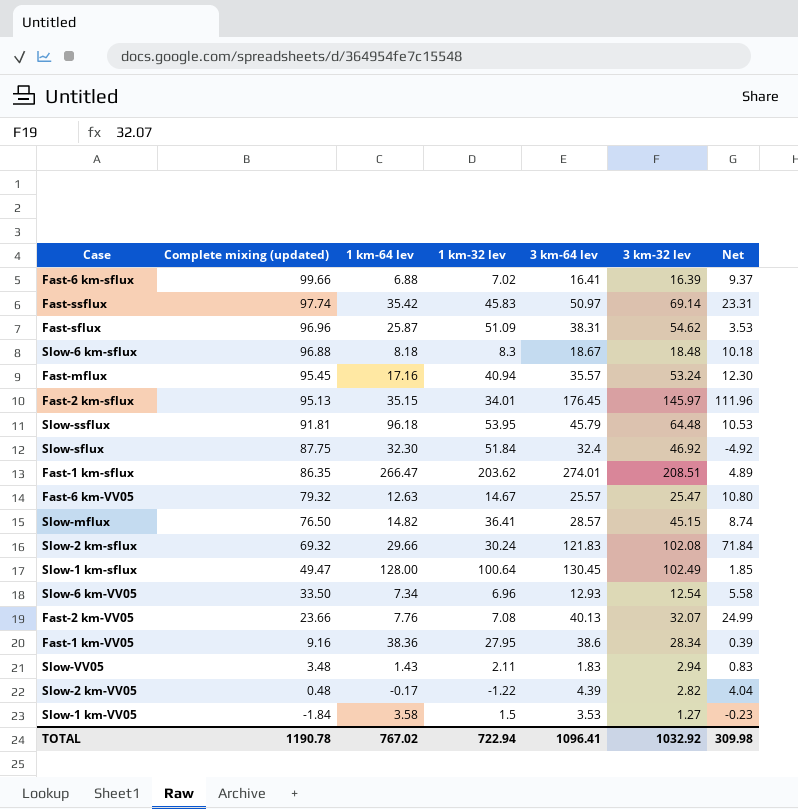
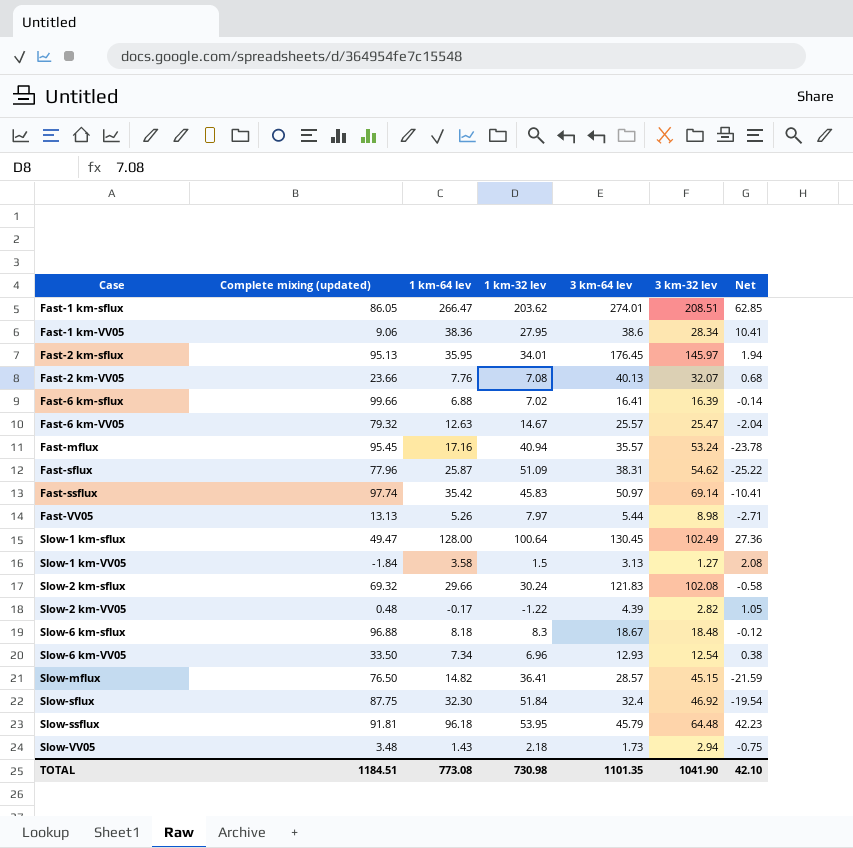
row order: Complete mixing (updated) descending -> Case ascending
column Net | formula: [3 km-32 lev] - [1 km-32 lev] -> [1 km-64 lev] - [1 km-32 lev]
Fast-1 km-sflux | Complete mixing (updated): 86.35 -> 86.05
Fast-1 km-VV05 | Complete mixing (updated): 9.16 -> 9.06
Fast-2 km-sflux | 1 km-64 lev: 35.15 -> 35.95
Fast-sflux | Complete mixing (updated): 96.96 -> 77.96
row Fast-VV05: none -> 13.13 | 5.26 | 7.97 | 5.44 | 8.98 | -2.71
Slow-1 km-VV05 | 3 km-64 lev: 3.53 -> 3.13
Slow-VV05 | 1 km-32 lev: 2.11 -> 2.18
Slow-VV05 | 3 km-64 lev: 1.83 -> 1.73
TOTAL | Complete mixing (updated): 1190.78 -> 1184.51
TOTAL | 1 km-64 lev: 767.02 -> 773.08
TOTAL | 1 km-32 lev: 722.94 -> 730.98
TOTAL | 3 km-64 lev: 1096.41 -> 1101.35
TOTAL | 3 km-32 lev: 1032.92 -> 1041.90
TOTAL | Net: 309.98 -> 42.10

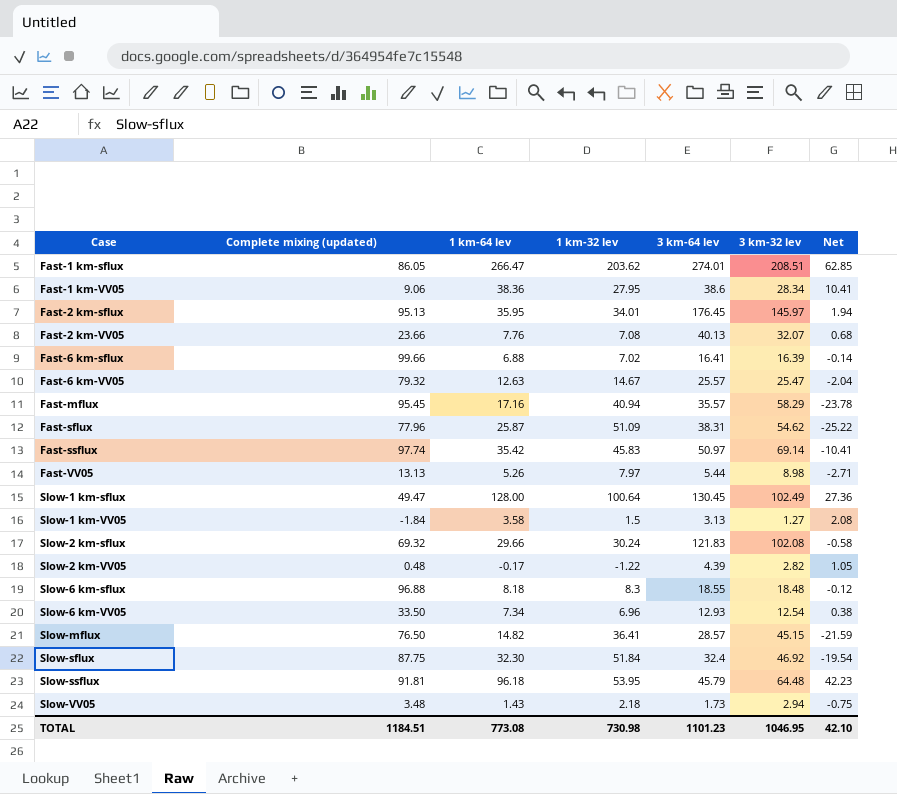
Fast-mflux | 3 km-32 lev: 53.24 -> 58.29
Slow-6 km-sflux | 3 km-64 lev: 18.67 -> 18.55
TOTAL | 3 km-64 lev: 1101.35 -> 1101.23
TOTAL | 3 km-32 lev: 1041.90 -> 1046.95

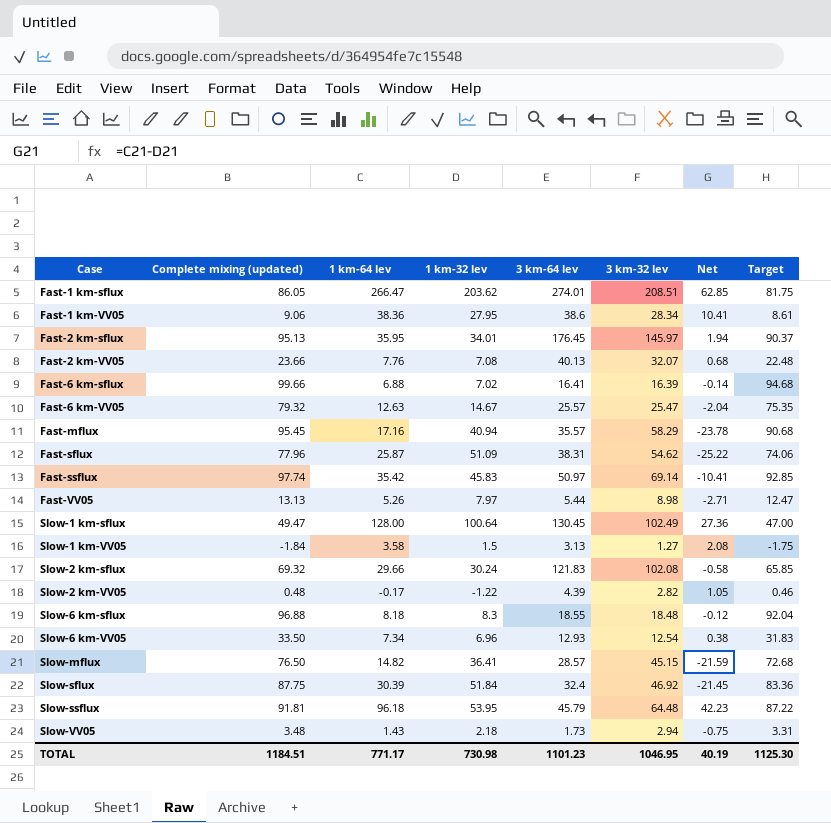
column Target | formula: none -> [Complete mixing (updated)] * 0.95
Slow-sflux | 1 km-64 lev: 32.30 -> 30.39
Slow-sflux | Net: -19.54 -> -21.45
TOTAL | 1 km-64 lev: 773.08 -> 771.17
TOTAL | Net: 42.10 -> 40.19

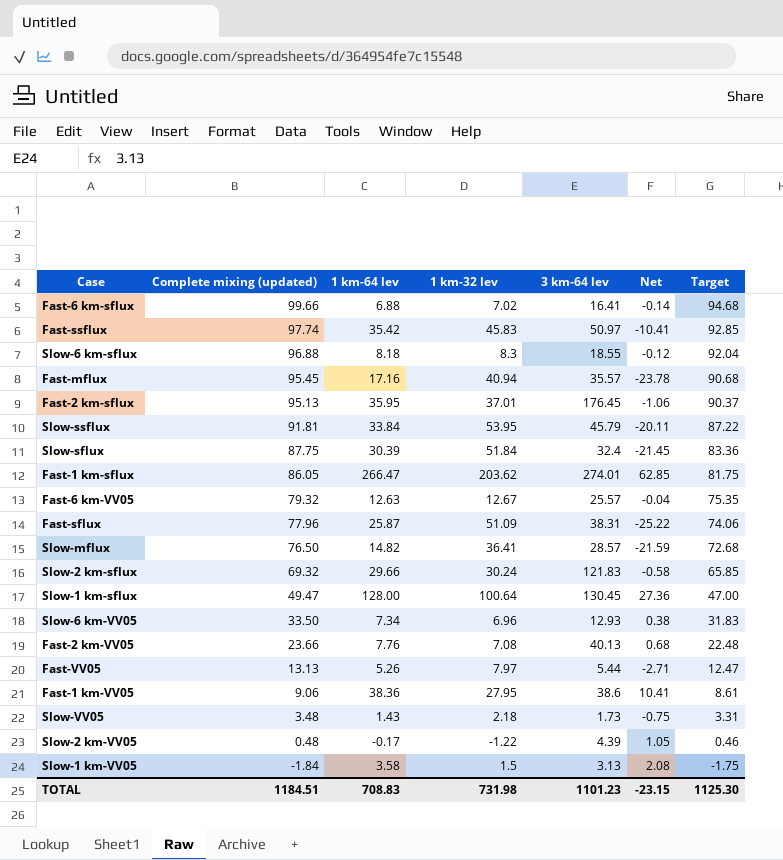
row order: Case ascending -> Complete mixing (updated) descending
column 3 km-32 lev | position: 6 -> none
Fast-2 km-sflux | 1 km-32 lev: 34.01 -> 37.01
Fast-2 km-sflux | Net: 1.94 -> -1.06
Slow-ssflux | 1 km-64 lev: 96.18 -> 33.84
Slow-ssflux | Net: 42.23 -> -20.11
Fast-6 km-VV05 | 1 km-32 lev: 14.67 -> 12.67
Fast-6 km-VV05 | Net: -2.04 -> -0.04
TOTAL | 1 km-64 lev: 771.17 -> 708.83
TOTAL | 1 km-32 lev: 730.98 -> 731.98
TOTAL | Net: 40.19 -> -23.15

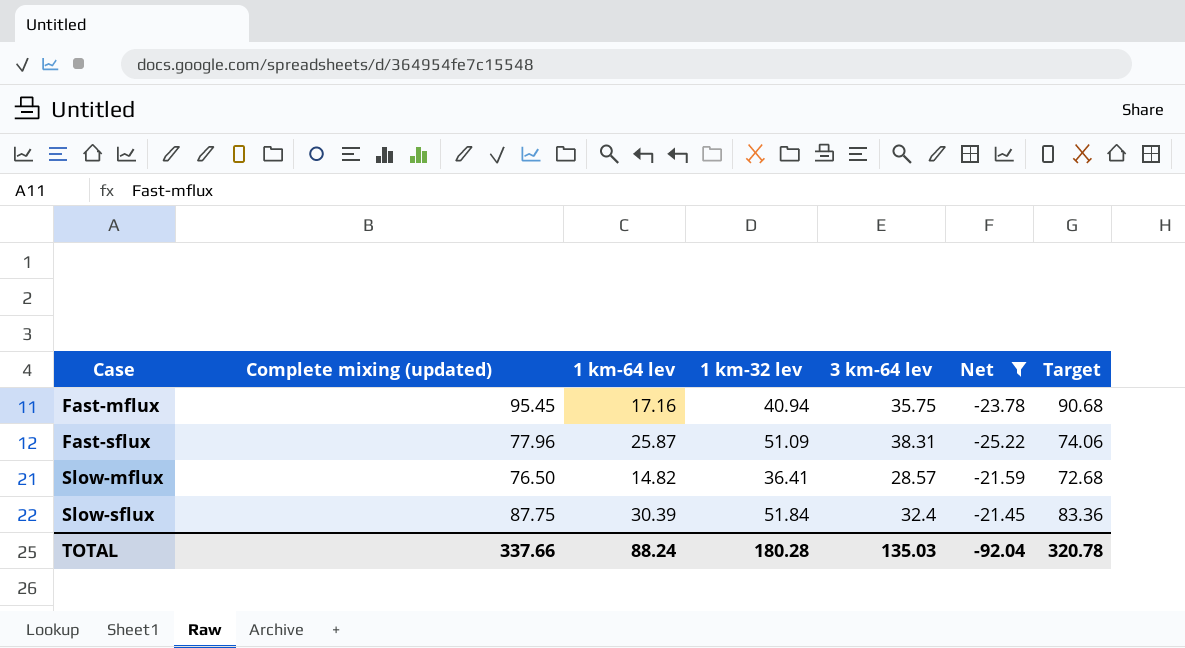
filter: none -> Net <= -21.45
row order: Complete mixing (updated) descending -> Case ascending
Fast-mflux | 3 km-64 lev: 35.57 -> 35.75
TOTAL | Complete mixing (updated): 1184.51 -> 337.66
TOTAL | 1 km-64 lev: 708.83 -> 88.24
TOTAL | 1 km-32 lev: 731.98 -> 180.28
TOTAL | 3 km-64 lev: 1101.23 -> 135.03
TOTAL | Net: -23.15 -> -92.04
TOTAL | Target: 1125.30 -> 320.78

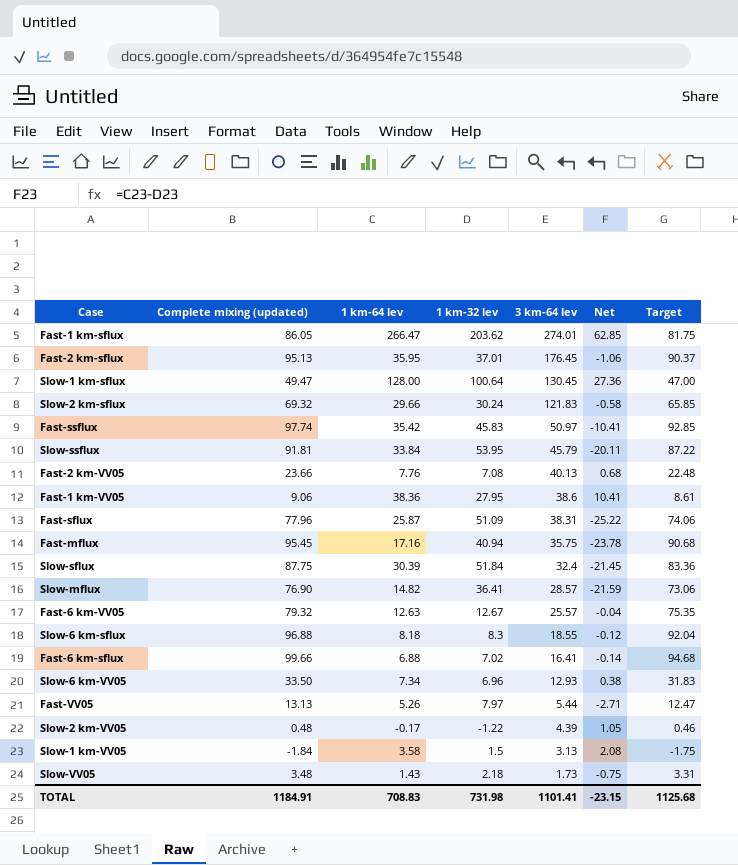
filter: Net <= -21.45 -> none
row order: Case ascending -> 3 km-64 lev descending
Slow-mflux | Complete mixing (updated): 76.50 -> 76.90
Slow-mflux | Target: 72.68 -> 73.06
TOTAL | Complete mixing (updated): 337.66 -> 1184.91
TOTAL | 1 km-64 lev: 88.24 -> 708.83
TOTAL | 1 km-32 lev: 180.28 -> 731.98
TOTAL | 3 km-64 lev: 135.03 -> 1101.41
TOTAL | Net: -92.04 -> -23.15
TOTAL | Target: 320.78 -> 1125.68

